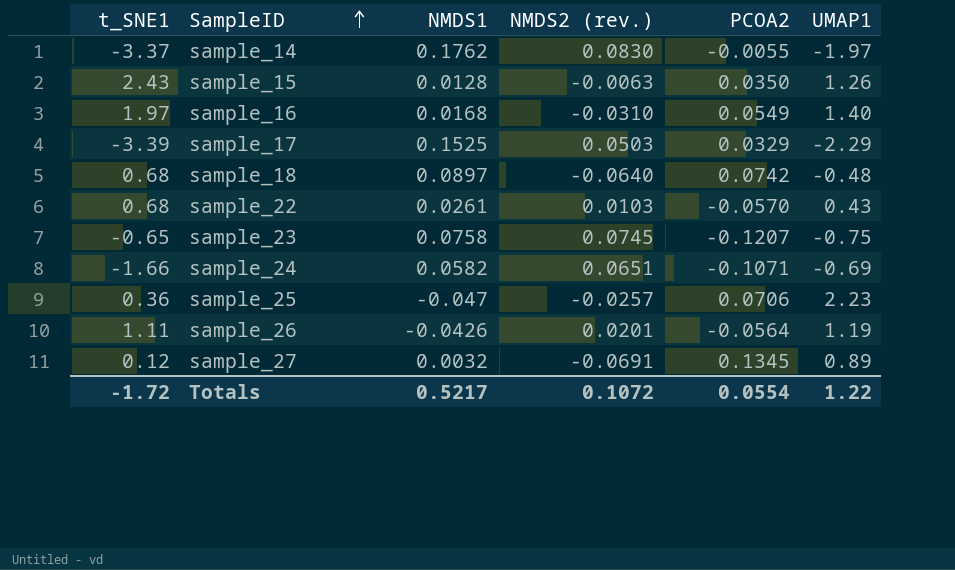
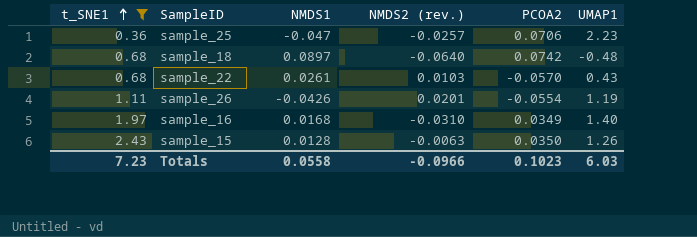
filter: none -> t_SNE1 >= 0.36
row order: SampleID ascending -> t_SNE1 ascending
sample_26 | PCOA2: -0.0564 -> -0.0554
sample_16 | PCOA2: 0.0549 -> 0.0349
Totals | t_SNE1: -1.72 -> 7.23
Totals | NMDS1: 0.5217 -> 0.0558
Totals | NMDS2 (rev.): 0.1072 -> -0.0966
Totals | PCOA2: 0.0554 -> 0.1023
Totals | UMAP1: 1.22 -> 6.03

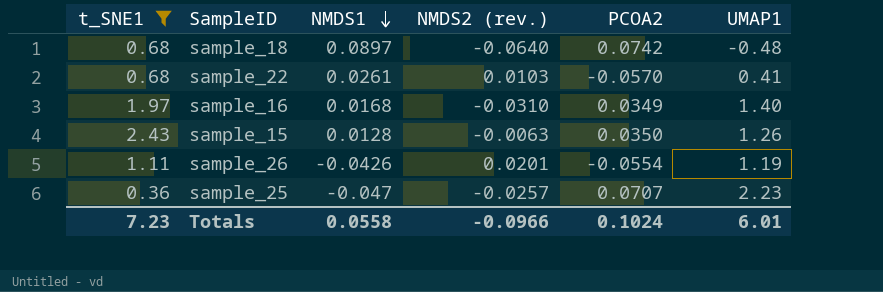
row order: t_SNE1 ascending -> NMDS1 descending
sample_22 | UMAP1: 0.43 -> 0.41
sample_25 | PCOA2: 0.0706 -> 0.0707
Totals | PCOA2: 0.1023 -> 0.1024
Totals | UMAP1: 6.03 -> 6.01

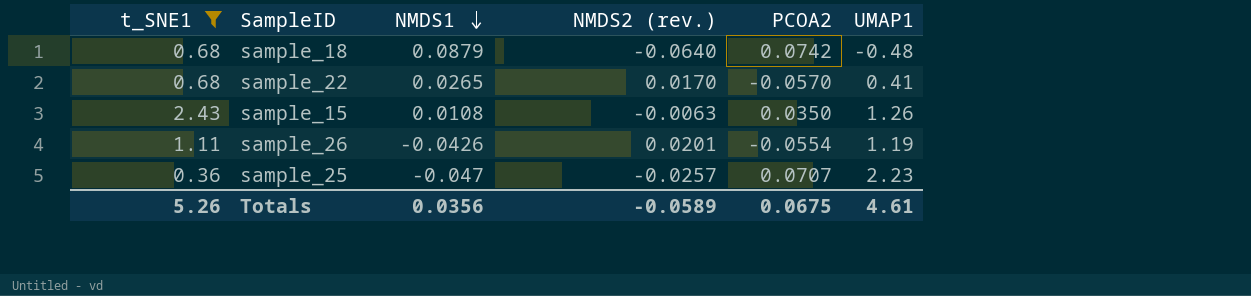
row sample_16: 1.97 | 0.0168 | -0.0310 | 0.0349 | 1.40 -> none
sample_18 | NMDS1: 0.0897 -> 0.0879
sample_22 | NMDS1: 0.0261 -> 0.0265
sample_22 | NMDS2 (rev.): 0.0103 -> 0.0170
sample_15 | NMDS1: 0.0128 -> 0.0108
Totals | t_SNE1: 7.23 -> 5.26
Totals | NMDS1: 0.0558 -> 0.0356
Totals | NMDS2 (rev.): -0.0966 -> -0.0589
Totals | PCOA2: 0.1024 -> 0.0675
Totals | UMAP1: 6.01 -> 4.61

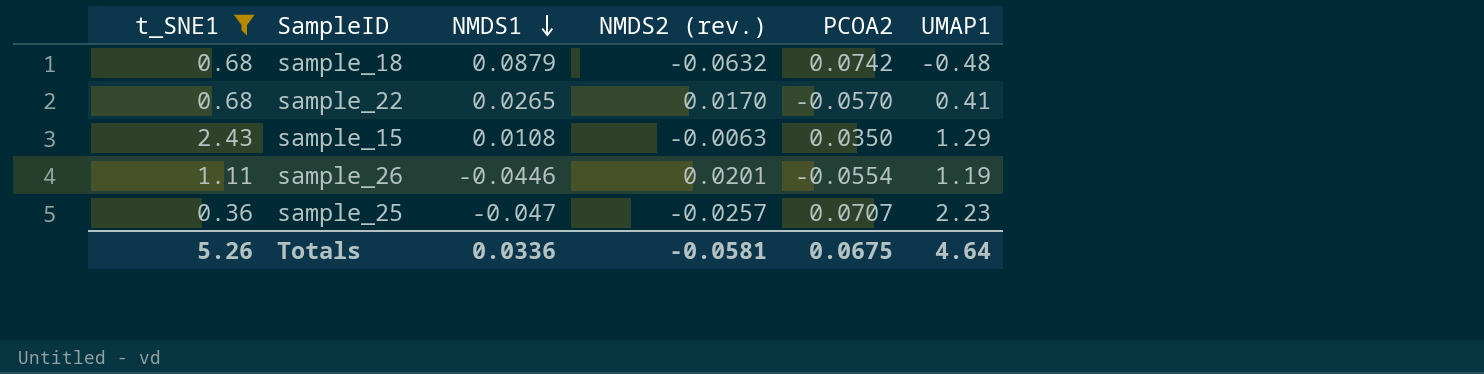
sample_18 | NMDS2 (rev.): -0.0640 -> -0.0632
sample_15 | UMAP1: 1.26 -> 1.29
sample_26 | NMDS1: -0.0426 -> -0.0446
Totals | NMDS1: 0.0356 -> 0.0336
Totals | NMDS2 (rev.): -0.0589 -> -0.0581
Totals | UMAP1: 4.61 -> 4.64

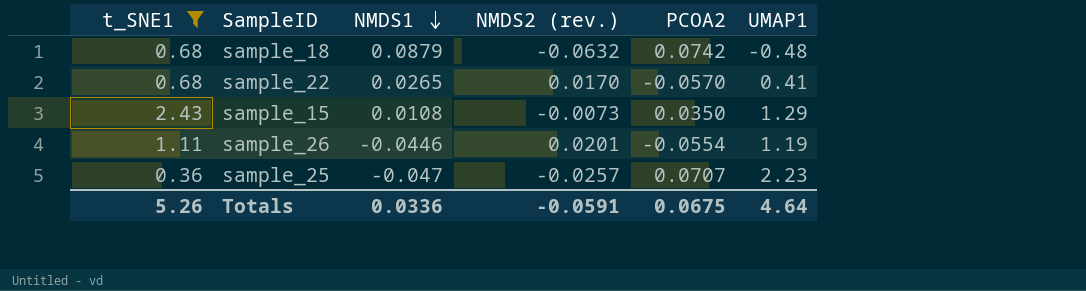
sample_15 | NMDS2 (rev.): -0.0063 -> -0.0073
Totals | NMDS2 (rev.): -0.0581 -> -0.0591

